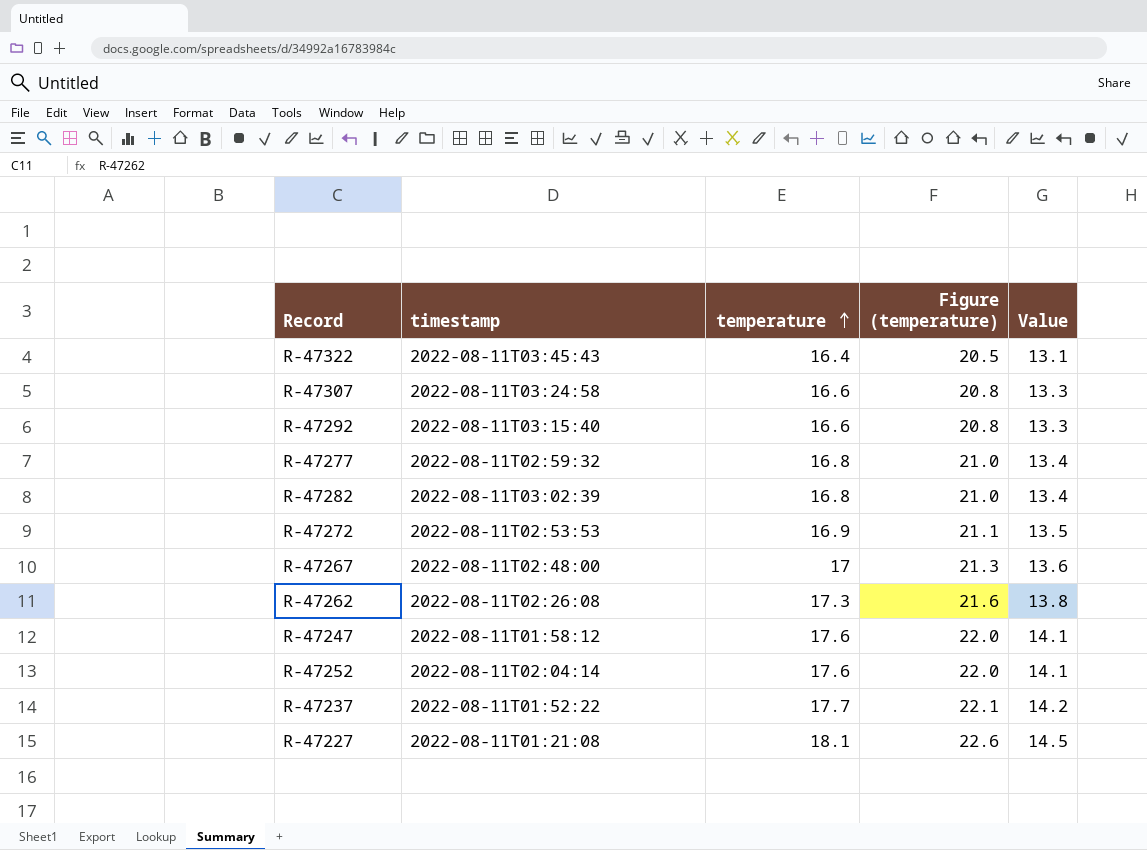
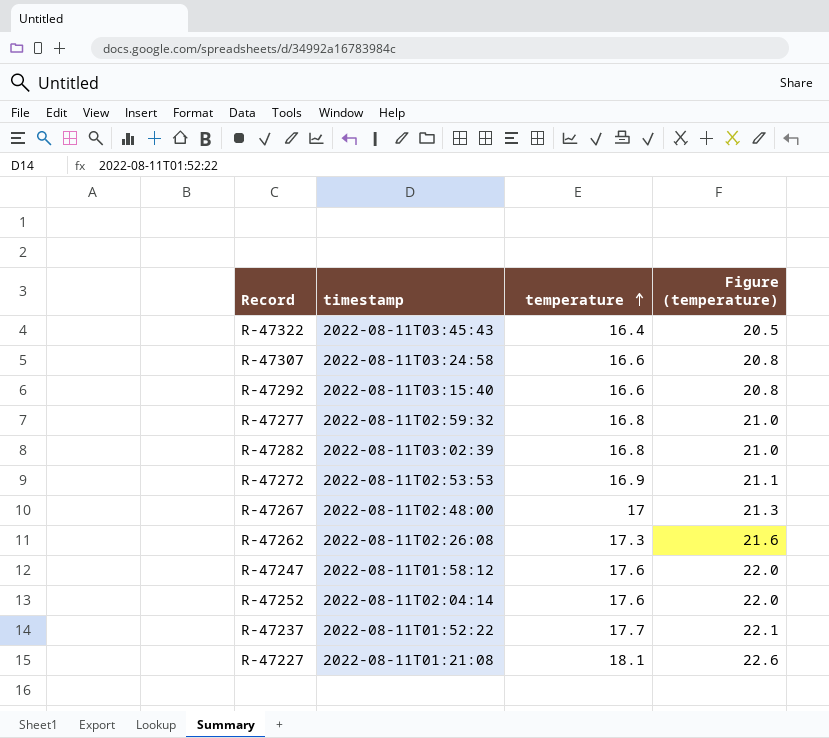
column Value | formula: [temperature] * 0.8 -> none

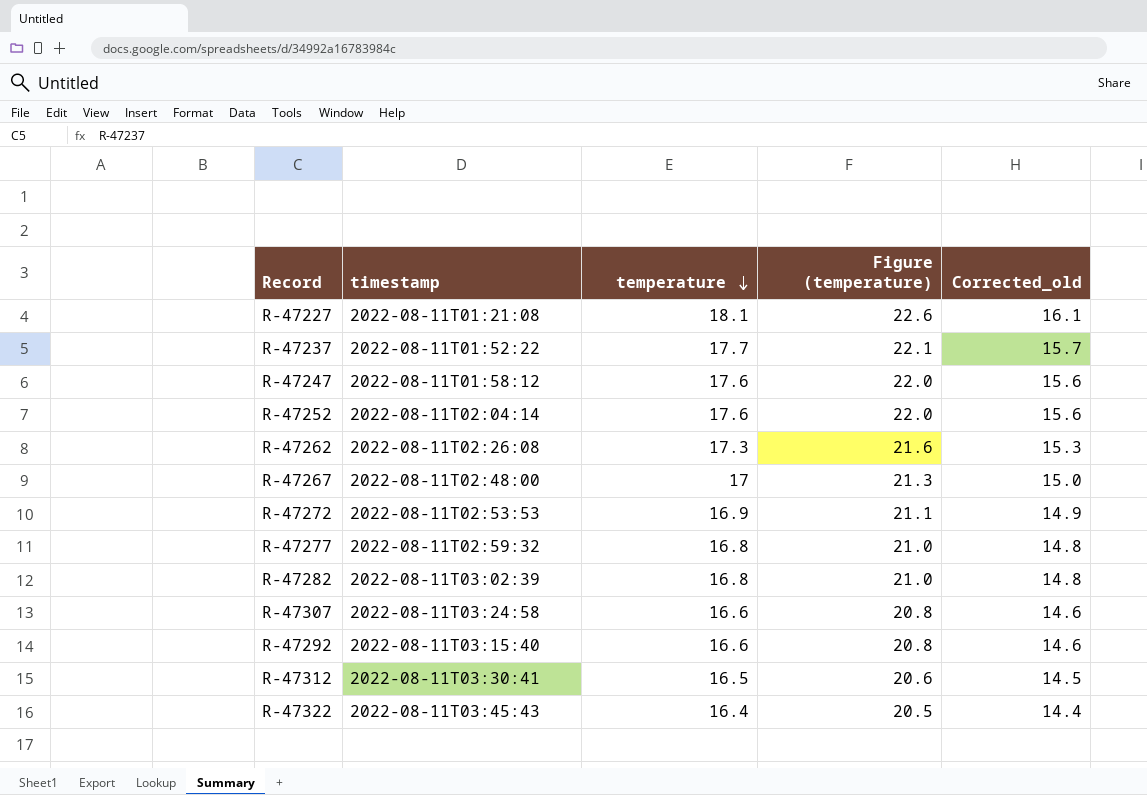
row order: temperature ascending -> temperature descending
column Corrected_old | formula: none -> [temperature] - 2
row R-47312: none -> 2022-08-11T03:30:41 | 16.5 | 20.6 | 14.5

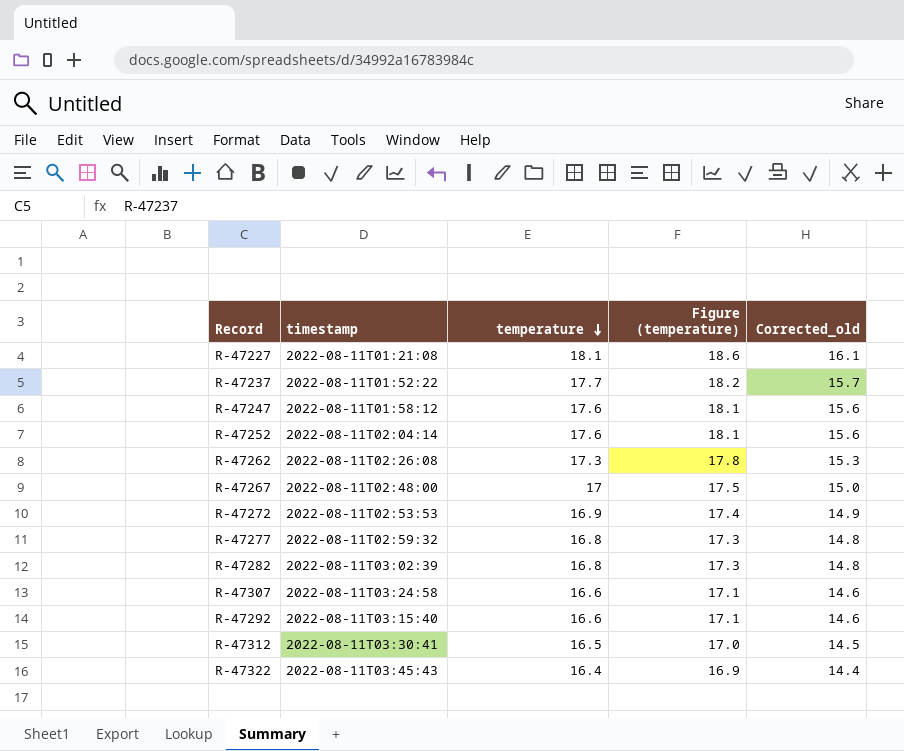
column Figure (temperature) | formula: [temperature] * 1.25 -> [temperature] * 1.03

